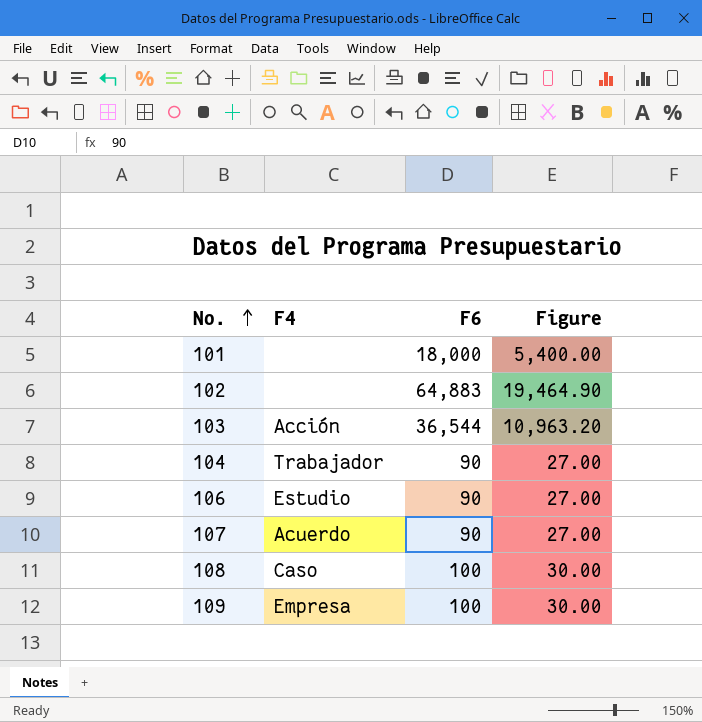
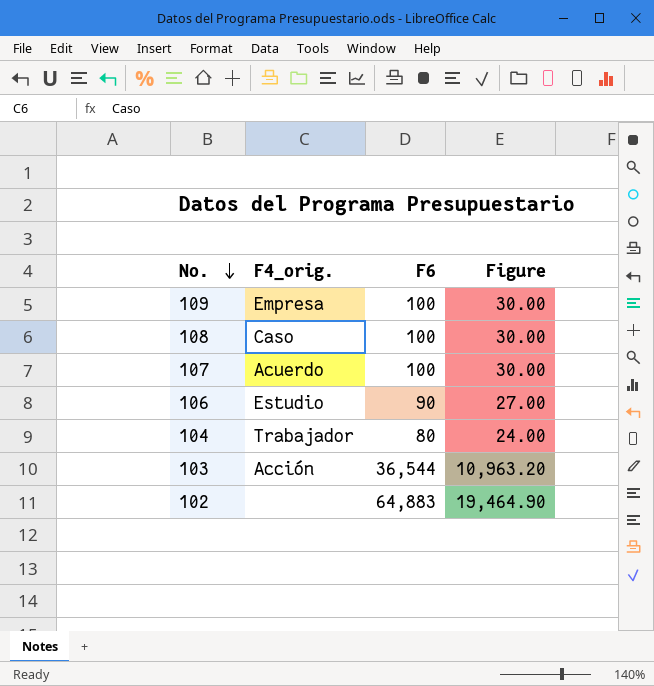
row order: No. ascending -> No. descending
column name: F4 -> F4_orig.
row 101: none | 18,000 | 5,400.00 -> none
107 | F6: 90 -> 100
107 | Figure: 27.00 -> 30.00
104 | F6: 90 -> 80
104 | Figure: 27.00 -> 24.00

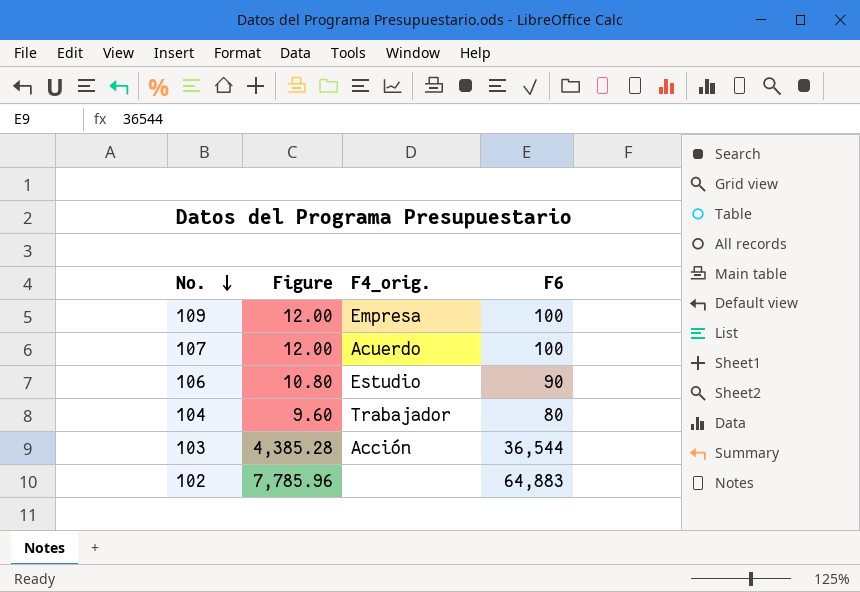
column Figure | formula: [F6] * 0.3 -> [F6] * 0.12
column Figure | position: 4 -> 2
row 108: Caso | 100 | 30.00 -> none

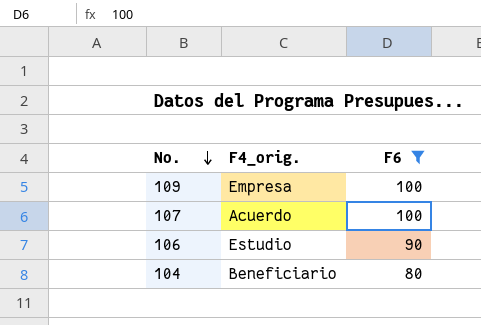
filter: none -> F6 <= 100
column Figure | formula: [F6] * 0.12 -> none
104 | F4_orig.: Trabajador -> Beneficiario

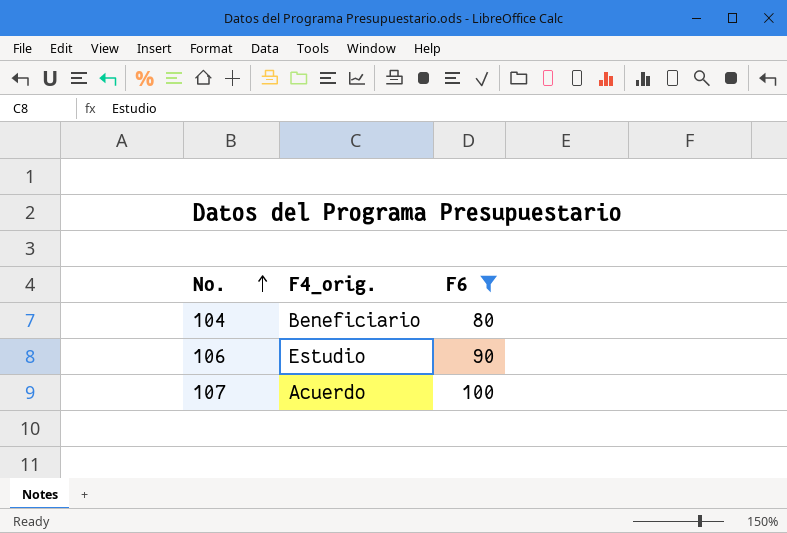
row order: No. descending -> No. ascending
row 109: Empresa | 100 -> none

